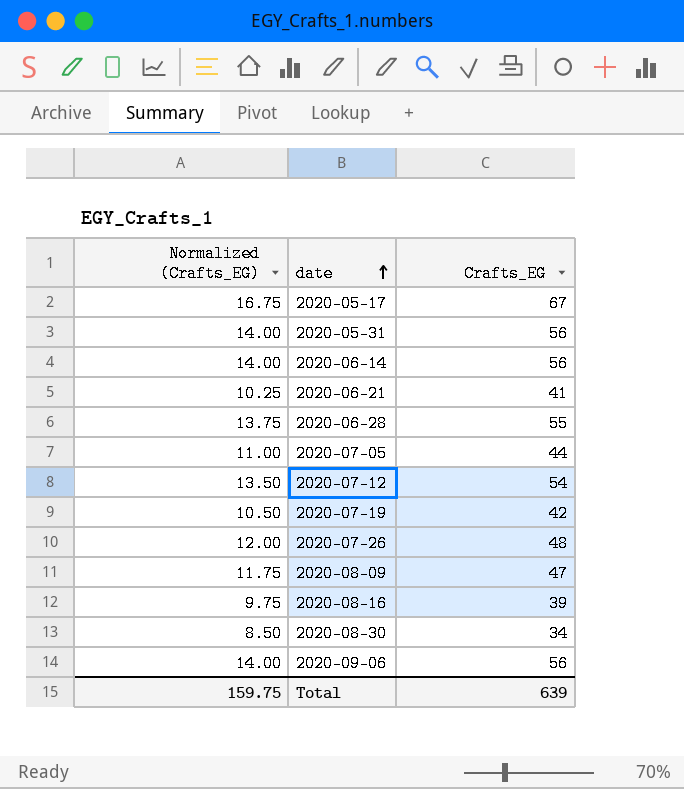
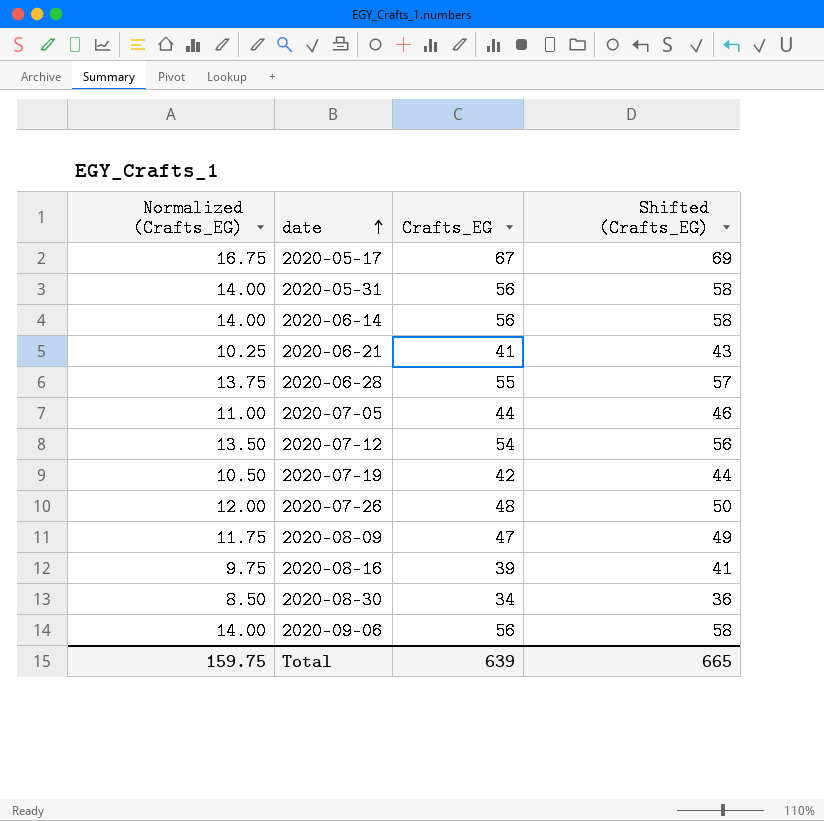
column Shifted (Crafts_EG) | formula: none -> [Crafts_EG] + 2

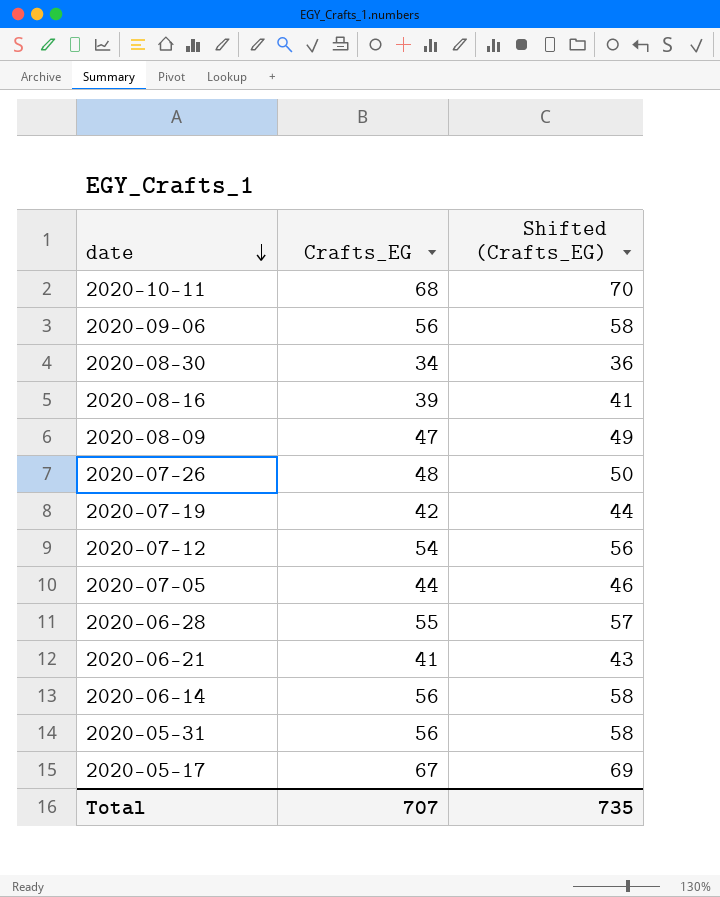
row order: date ascending -> date descending
column Normalized (Crafts_EG) | formula: [Crafts_EG] * 0.25 -> none
row 2020-10-11: none -> 68 | 70
Total | Crafts_EG: 639 -> 707
Total | Shifted (Crafts_EG): 665 -> 735

